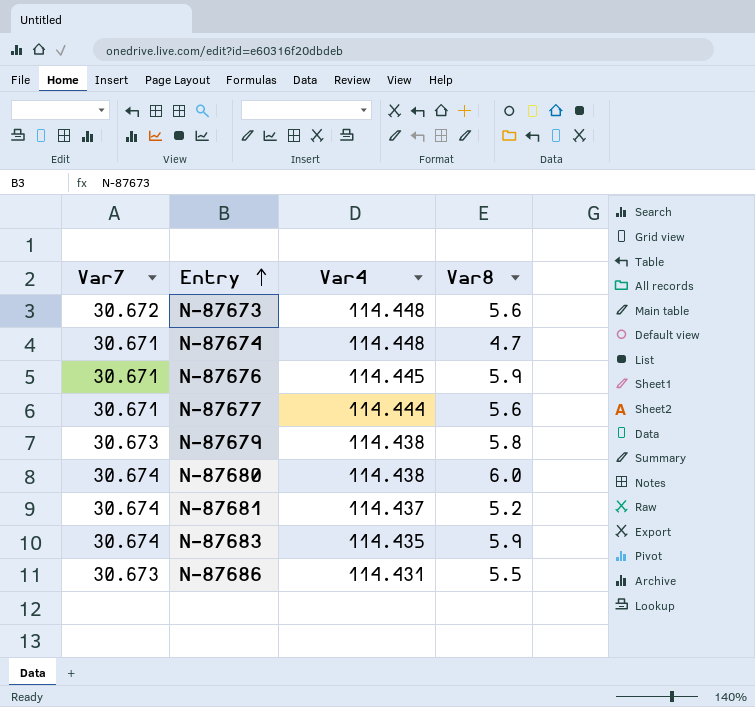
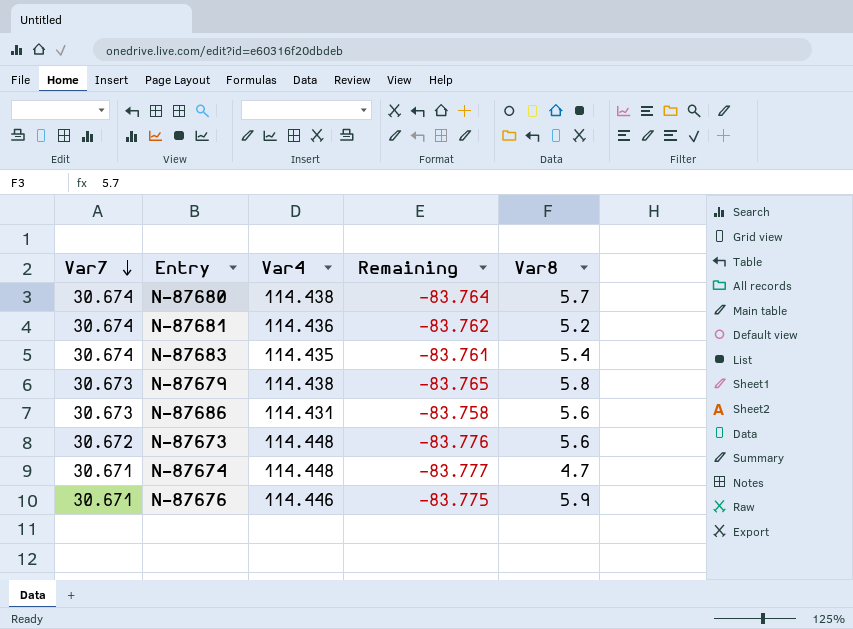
row order: Entry ascending -> Var7 descending
column Remaining | formula: none -> [Var7] - [Var4]
row N-87677: 30.671 | 114.444 | 5.6 -> none
N-87680 | Var8: 6.0 -> 5.7
N-87681 | Var4: 114.437 -> 114.436
N-87683 | Var8: 5.9 -> 5.4
N-87686 | Var8: 5.5 -> 5.6
N-87676 | Var4: 114.445 -> 114.446

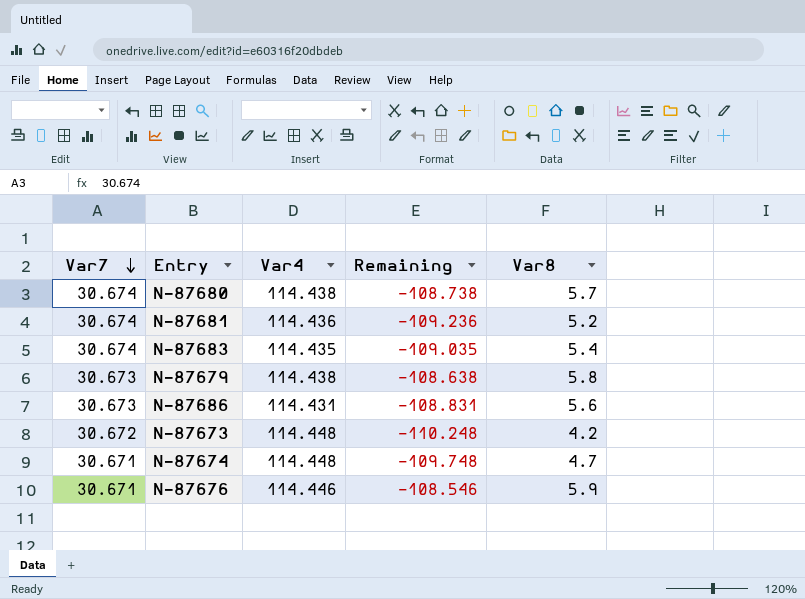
column Remaining | formula: [Var7] - [Var4] -> [Var8] - [Var4]
N-87673 | Var8: 5.6 -> 4.2

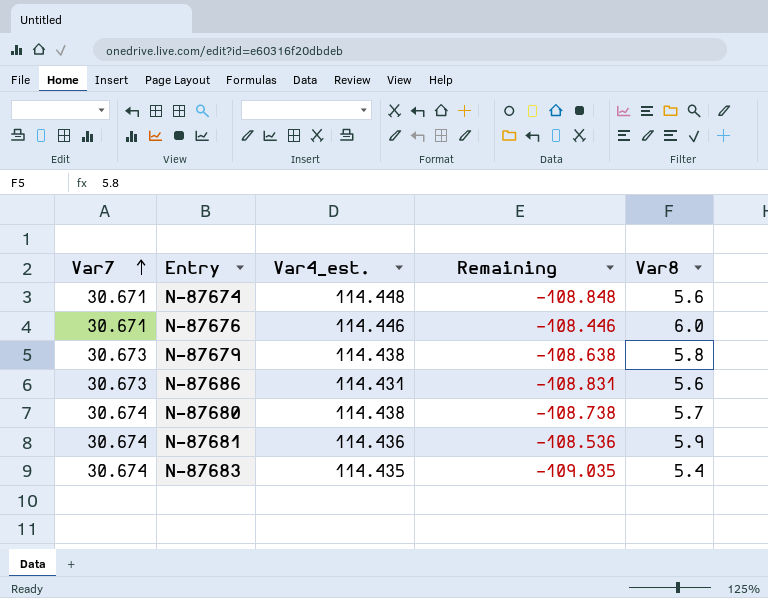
row order: Var7 descending -> Var7 ascending
column name: Var4 -> Var4_est.
row N-87673: 30.672 | 114.448 | -110.248 | 4.2 -> none
N-87674 | Remaining: -109.748 -> -108.848
N-87674 | Var8: 4.7 -> 5.6
N-87676 | Remaining: -108.546 -> -108.446
N-87676 | Var8: 5.9 -> 6.0
N-87681 | Remaining: -109.236 -> -108.536
N-87681 | Var8: 5.2 -> 5.9

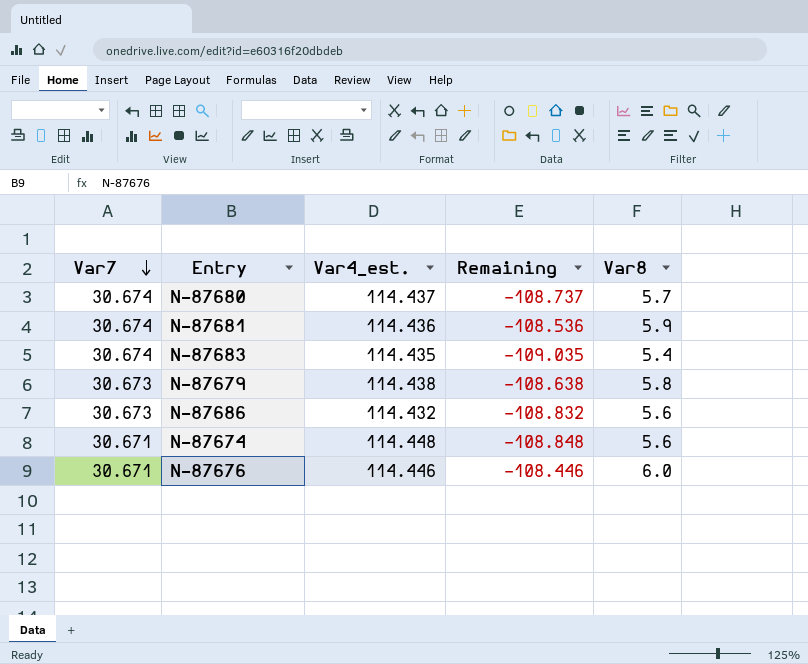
row order: Var7 ascending -> Var7 descending
N-87680 | Var4_est.: 114.438 -> 114.437
N-87680 | Remaining: -108.738 -> -108.737
N-87686 | Var4_est.: 114.431 -> 114.432
N-87686 | Remaining: -108.831 -> -108.832

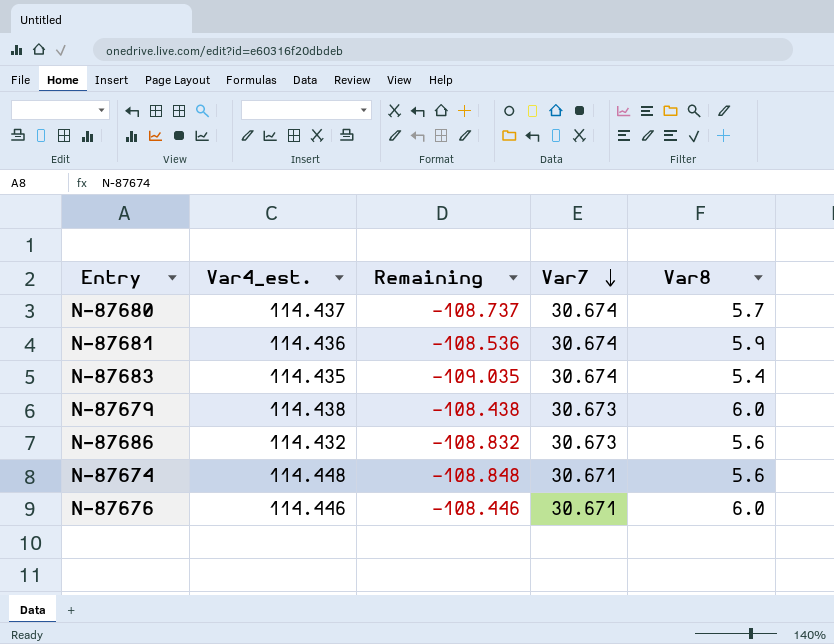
column Var7 | position: 1 -> 4
N-87679 | Remaining: -108.638 -> -108.438
N-87679 | Var8: 5.8 -> 6.0

